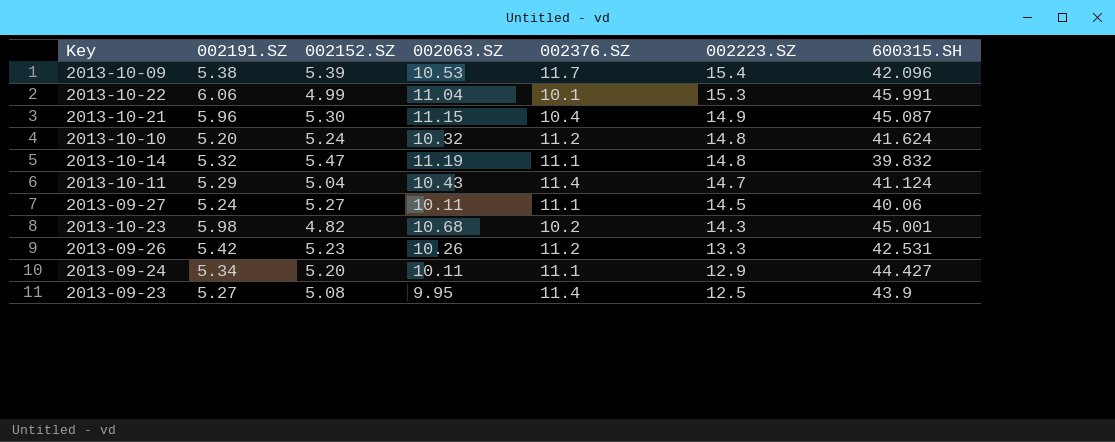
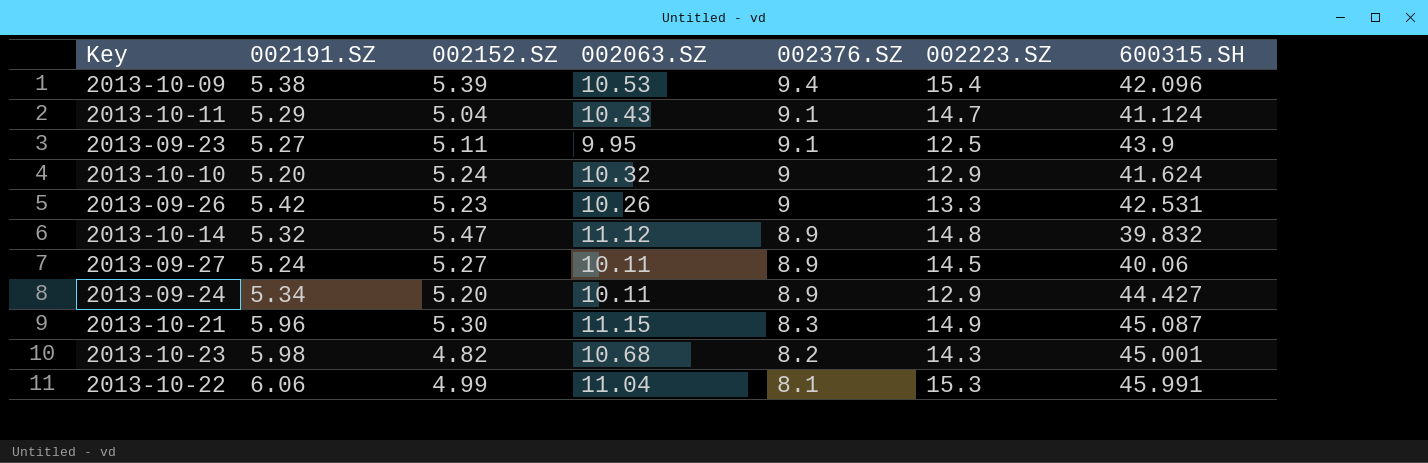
row order: 002223.SZ descending -> 002376.SZ descending
2013-10-09 | 002376.SZ: 11.7 -> 9.4
2013-10-11 | 002376.SZ: 11.4 -> 9.1
2013-09-23 | 002152.SZ: 5.08 -> 5.11
2013-09-23 | 002376.SZ: 11.4 -> 9.1
2013-10-10 | 002376.SZ: 11.2 -> 9
2013-10-10 | 002223.SZ: 14.8 -> 12.9
2013-09-26 | 002376.SZ: 11.2 -> 9
2013-10-14 | 002063.SZ: 11.19 -> 11.12
2013-10-14 | 002376.SZ: 11.1 -> 8.9
2013-09-27 | 002376.SZ: 11.1 -> 8.9
2013-09-24 | 002376.SZ: 11.1 -> 8.9
2013-10-21 | 002376.SZ: 10.4 -> 8.3
2013-10-23 | 002376.SZ: 10.2 -> 8.2
2013-10-22 | 002376.SZ: 10.1 -> 8.1

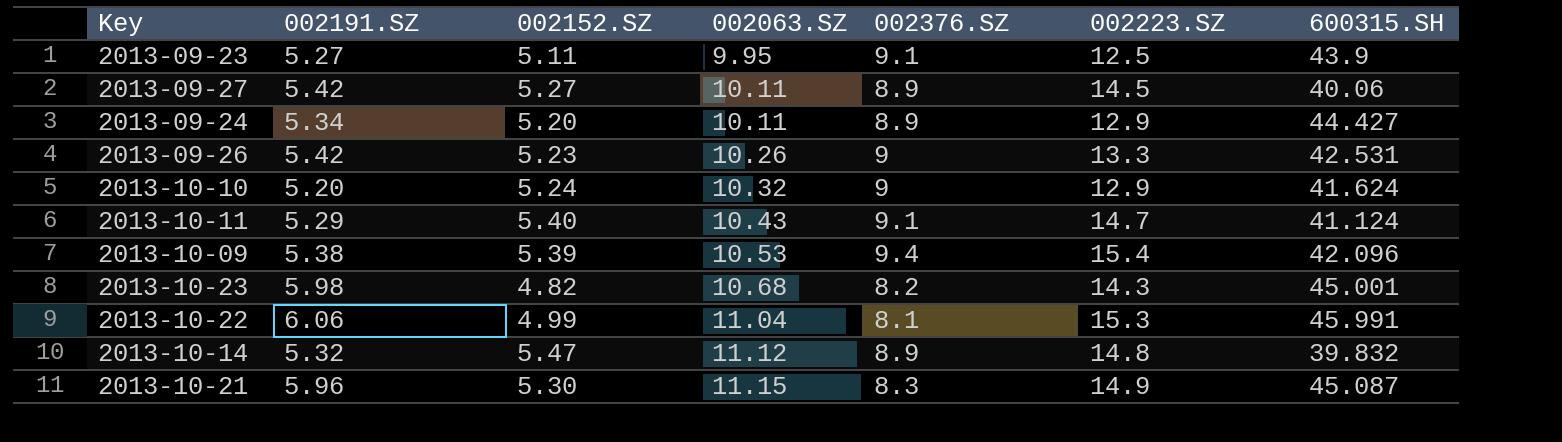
row order: 002376.SZ descending -> 002063.SZ ascending
2013-09-27 | 002191.SZ: 5.24 -> 5.42
2013-10-11 | 002152.SZ: 5.04 -> 5.40

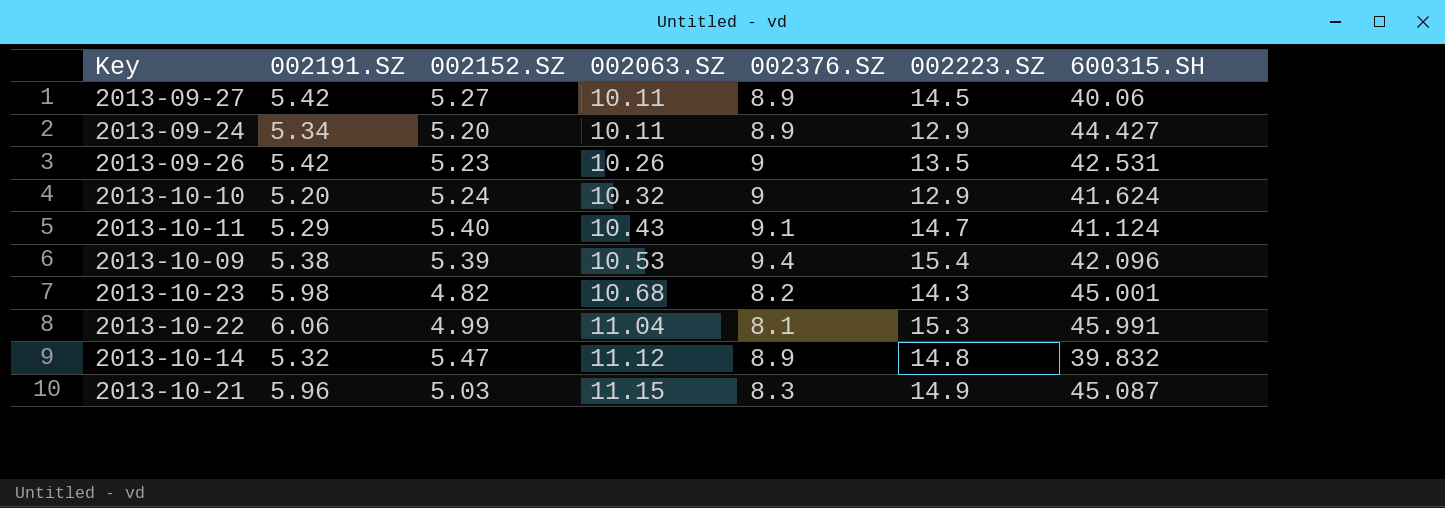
row 2013-09-23: 5.27 | 5.11 | 9.95 | 9.1 | 12.5 | 43.9 -> none
2013-09-26 | 002223.SZ: 13.3 -> 13.5
2013-10-21 | 002152.SZ: 5.30 -> 5.03

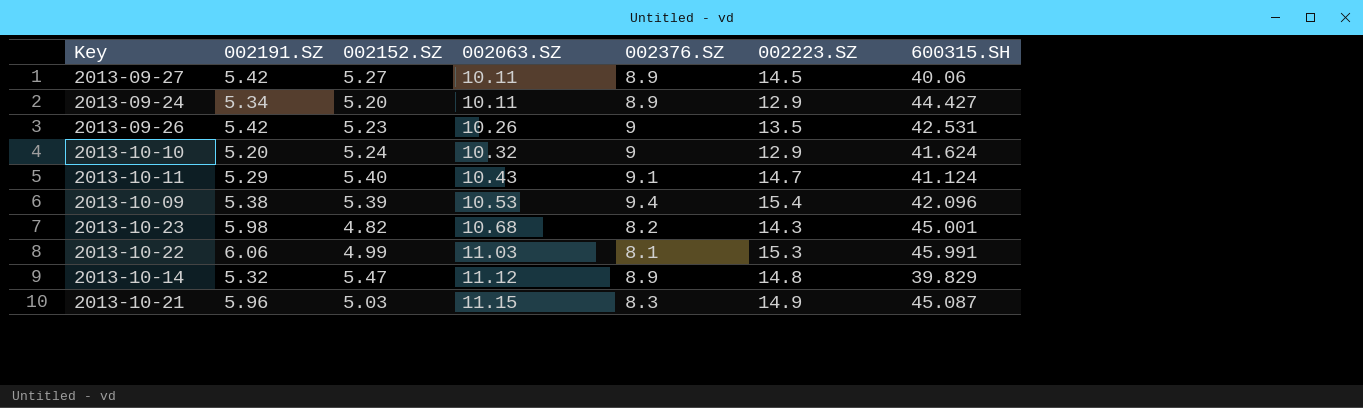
2013-10-22 | 002063.SZ: 11.04 -> 11.03
2013-10-14 | 600315.SH: 39.832 -> 39.829

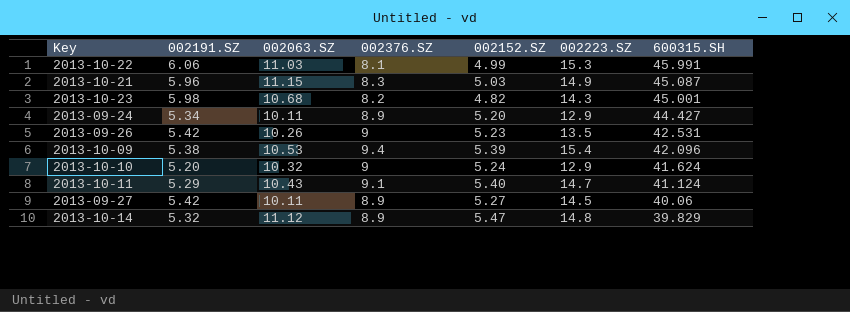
row order: 002063.SZ ascending -> 600315.SH descending
column 002152.SZ | position: 3 -> 5

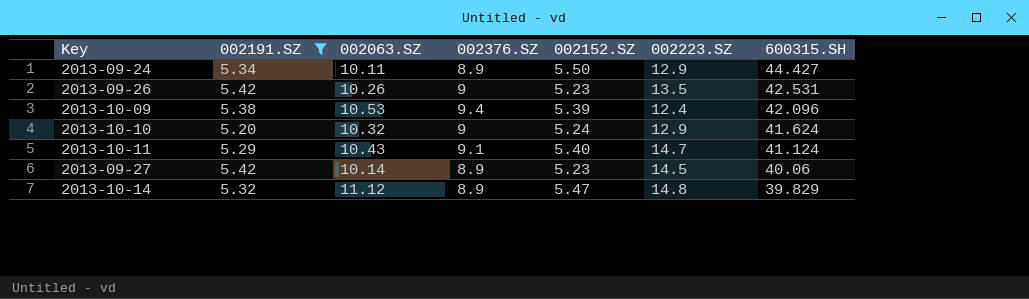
filter: none -> 002191.SZ <= 5.42
2013-09-24 | 002152.SZ: 5.20 -> 5.50
2013-10-09 | 002223.SZ: 15.4 -> 12.4
2013-09-27 | 002063.SZ: 10.11 -> 10.14
2013-09-27 | 002152.SZ: 5.27 -> 5.23

